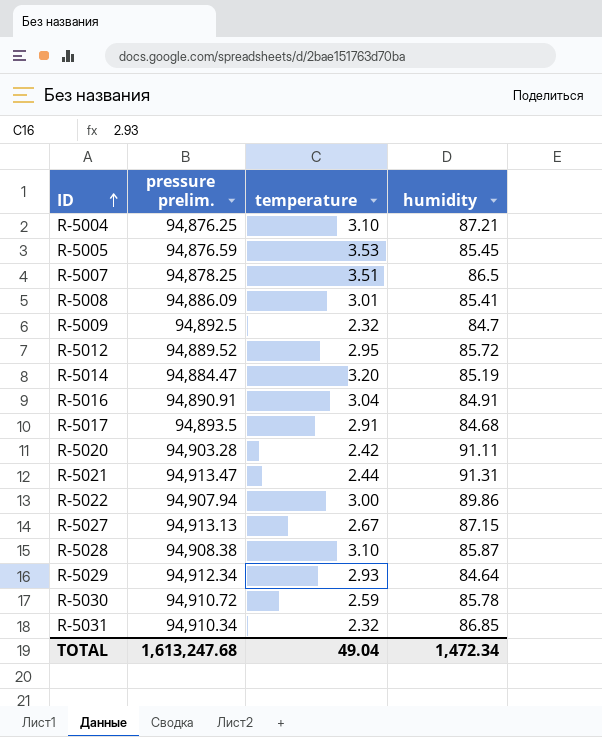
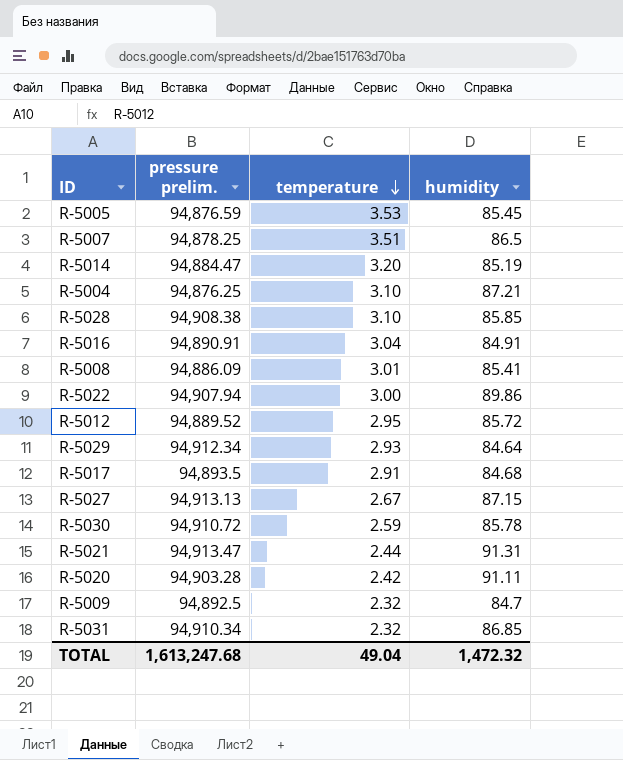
row order: ID ascending -> temperature descending
R-5028 | humidity: 85.87 -> 85.85
TOTAL | humidity: 1,472.34 -> 1,472.32

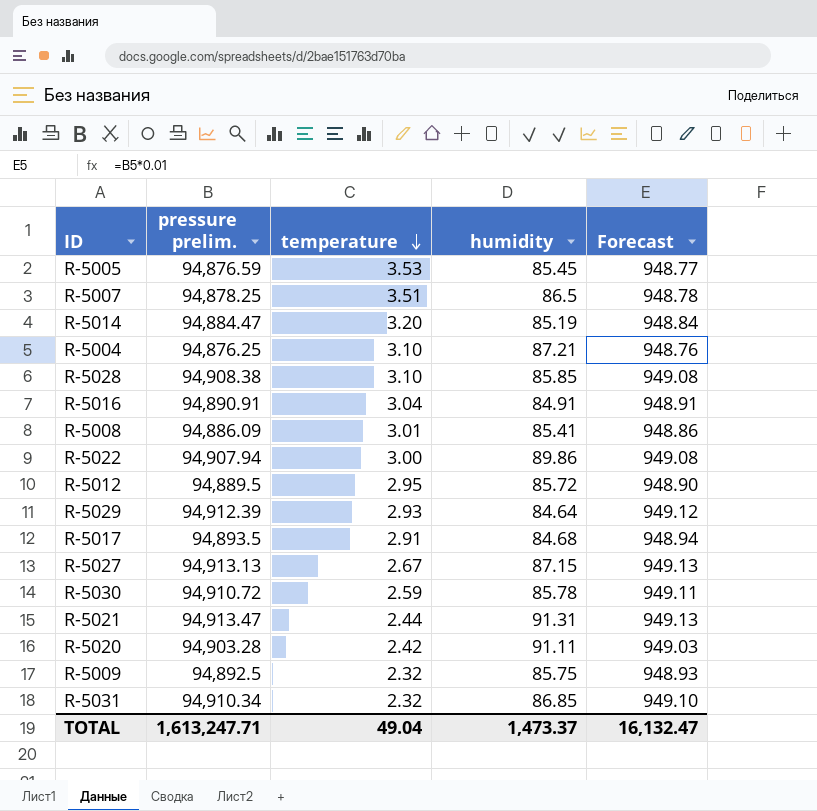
column Forecast | formula: none -> [pressure prelim.] * 0.01
R-5012 | pressure prelim.: 94,889.52 -> 94,889.5
R-5029 | pressure prelim.: 94,912.34 -> 94,912.39
R-5009 | humidity: 84.7 -> 85.75
TOTAL | pressure prelim.: 1,613,247.68 -> 1,613,247.71
TOTAL | humidity: 1,472.32 -> 1,473.37

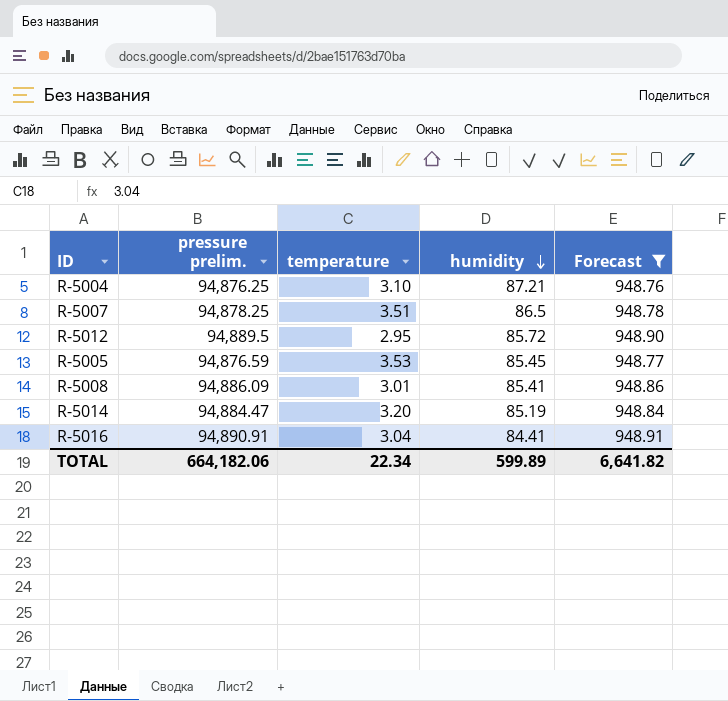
filter: none -> Forecast <= 948.91
row order: temperature descending -> humidity descending
R-5016 | humidity: 84.91 -> 84.41
TOTAL | pressure prelim.: 1,613,247.71 -> 664,182.06
TOTAL | temperature: 49.04 -> 22.34
TOTAL | humidity: 1,473.37 -> 599.89
TOTAL | Forecast: 16,132.47 -> 6,641.82

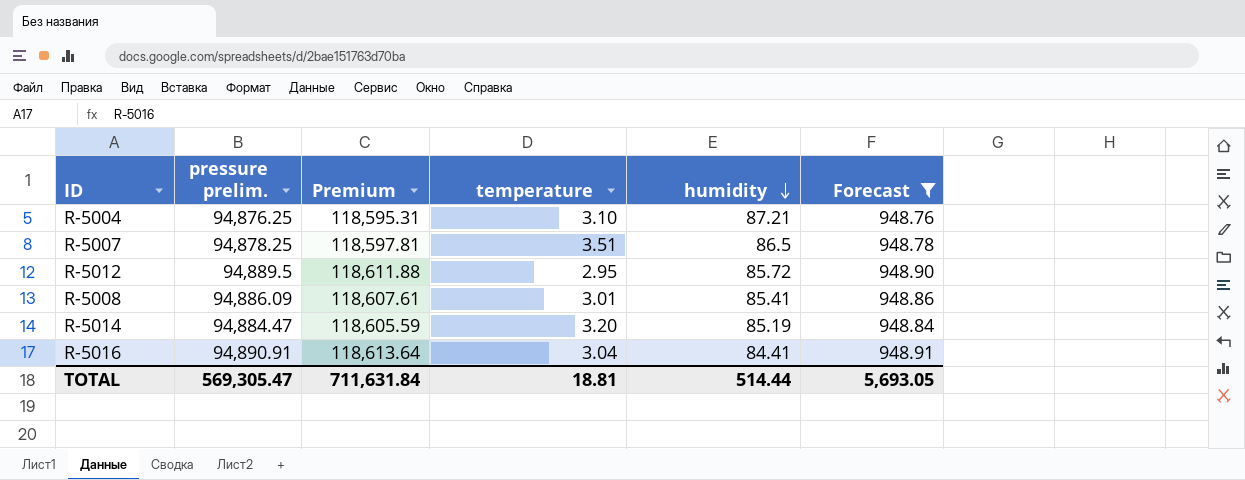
column Premium | formula: none -> [pressure prelim.] * 1.25
row R-5005: 94,876.59 | 3.53 | 85.45 | 948.77 -> none
TOTAL | pressure prelim.: 664,182.06 -> 569,305.47
TOTAL | temperature: 22.34 -> 18.81
TOTAL | humidity: 599.89 -> 514.44
TOTAL | Forecast: 6,641.82 -> 5,693.05

